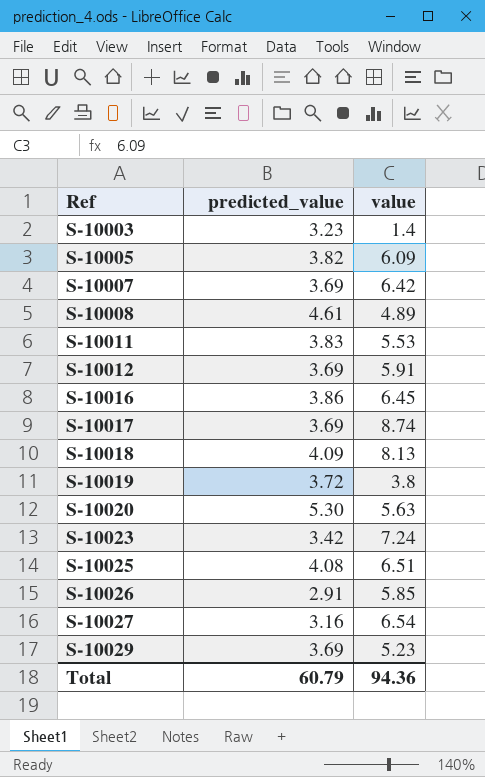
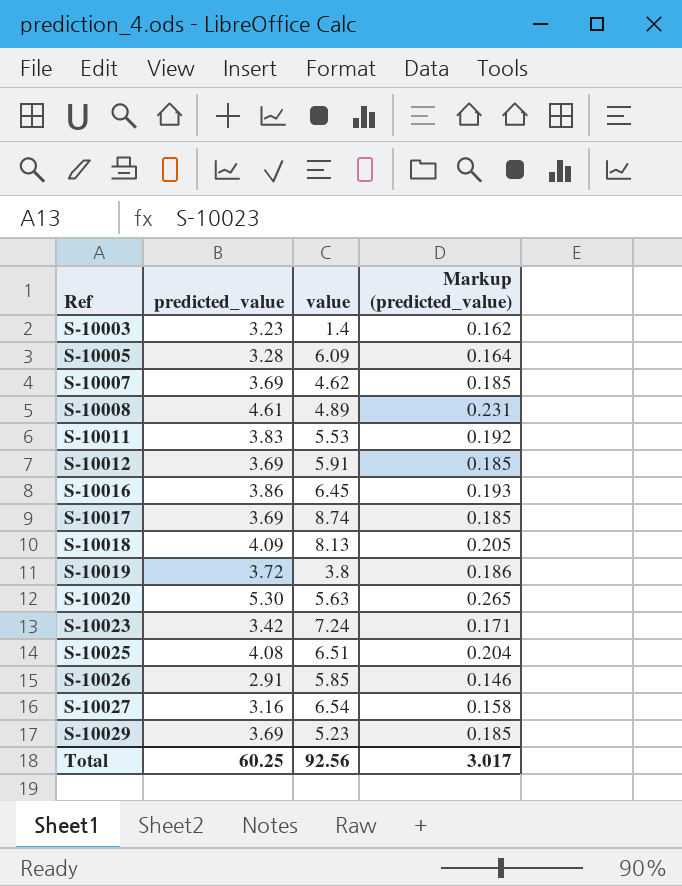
column Markup (predicted_value) | formula: none -> [predicted_value] * 0.05
S-10005 | predicted_value: 3.82 -> 3.28
S-10007 | value: 6.42 -> 4.62
Total | predicted_value: 60.79 -> 60.25
Total | value: 94.36 -> 92.56

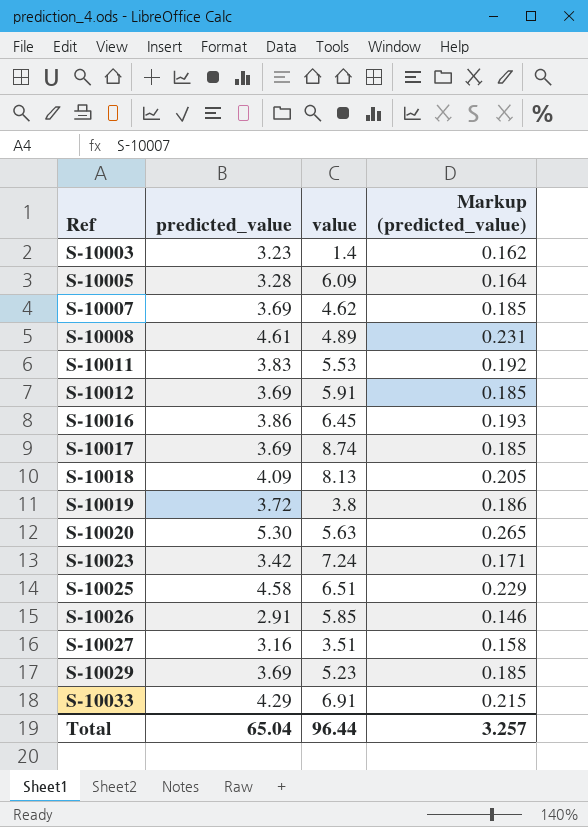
S-10025 | predicted_value: 4.08 -> 4.58
S-10025 | Markup (predicted_value): 0.204 -> 0.229
S-10027 | value: 6.54 -> 3.51
row S-10033: none -> 4.29 | 6.91 | 0.215
Total | predicted_value: 60.25 -> 65.04
Total | value: 92.56 -> 96.44
Total | Markup (predicted_value): 3.017 -> 3.257

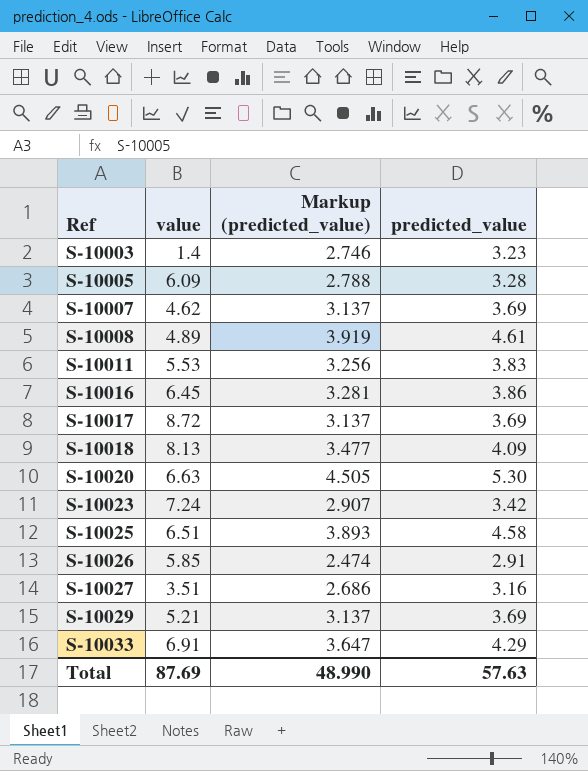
column Markup (predicted_value) | formula: [predicted_value] * 0.05 -> [predicted_value] * 0.85
column predicted_value | position: 2 -> 4
row S-10012: 3.69 | 5.91 | 0.185 -> none
row S-10019: 3.72 | 3.8 | 0.186 -> none
S-10017 | value: 8.74 -> 8.72
S-10020 | value: 5.63 -> 6.63
S-10029 | value: 5.23 -> 5.21
Total | value: 96.44 -> 87.69
Total | Markup (predicted_value): 3.257 -> 48.990
Total | predicted_value: 65.04 -> 57.63

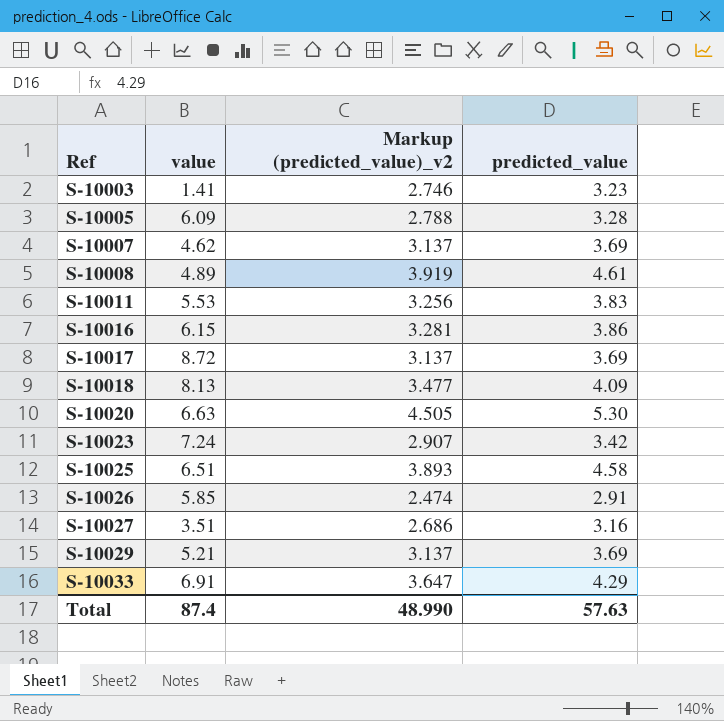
column name: Markup (predicted_value) -> Markup (predicted_value)_v2
S-10003 | value: 1.4 -> 1.41
S-10016 | value: 6.45 -> 6.15
Total | value: 87.69 -> 87.4

